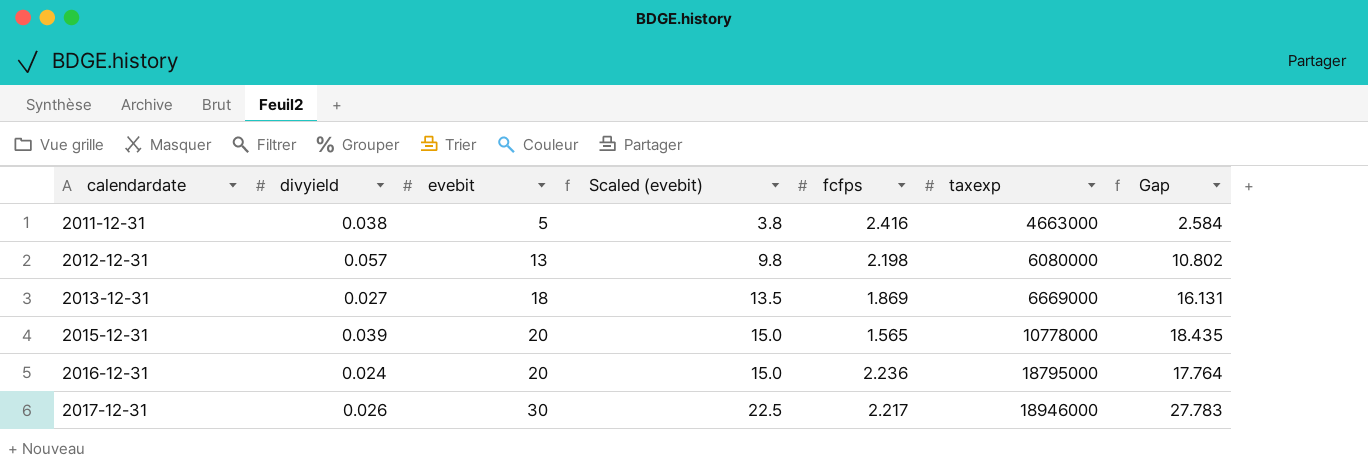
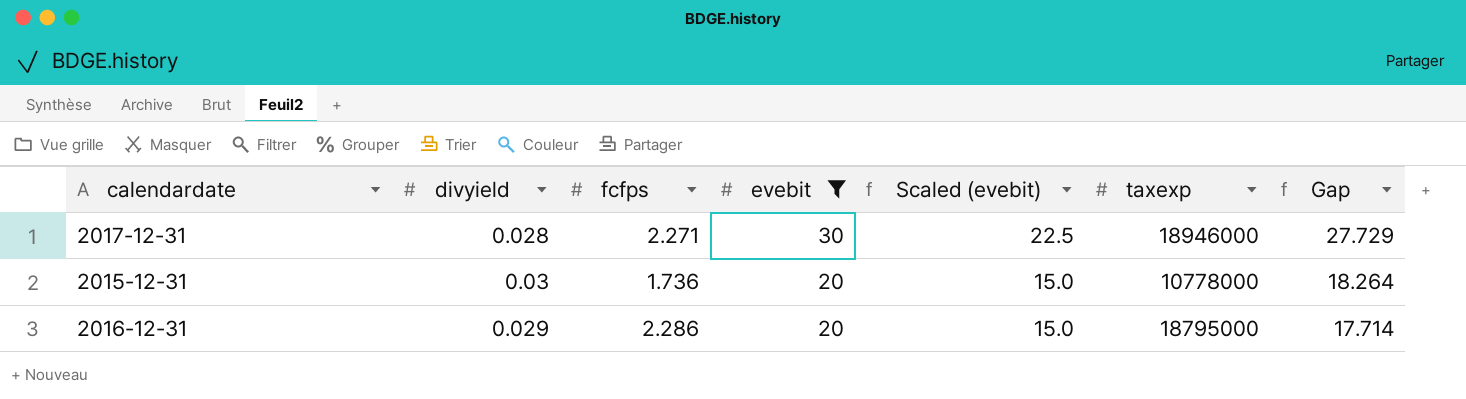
filter: none -> evebit >= 20
row order: calendardate ascending -> evebit descending
column fcfps | position: 5 -> 3
2017-12-31 | divyield: 0.026 -> 0.028
2017-12-31 | fcfps: 2.217 -> 2.271
2017-12-31 | Gap: 27.783 -> 27.729
2015-12-31 | divyield: 0.039 -> 0.03
2015-12-31 | fcfps: 1.565 -> 1.736
2015-12-31 | Gap: 18.435 -> 18.264
2016-12-31 | divyield: 0.024 -> 0.029
2016-12-31 | fcfps: 2.236 -> 2.286
2016-12-31 | Gap: 17.764 -> 17.714

